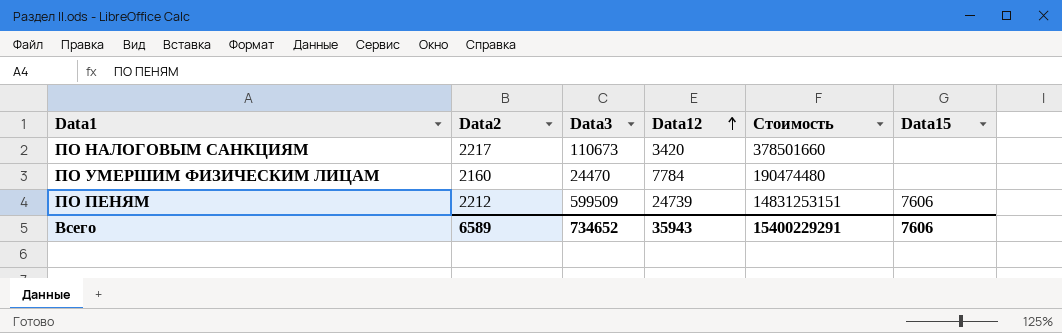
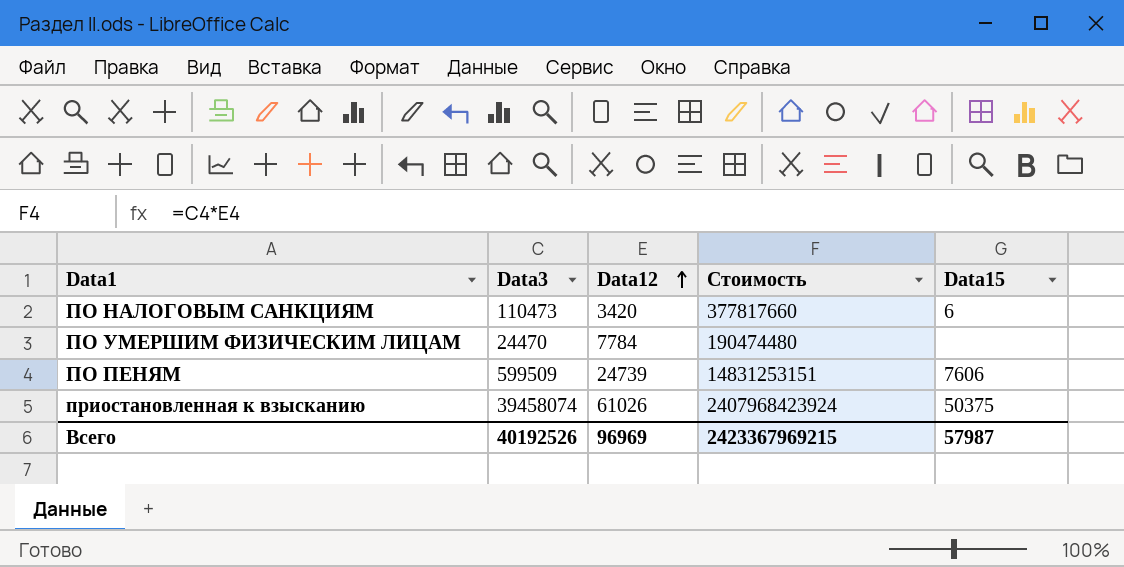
column Data2 | position: 2 -> none
ПО НАЛОГОВЫМ САНКЦИЯМ | Data3: 110673 -> 110473
ПО НАЛОГОВЫМ САНКЦИЯМ | Стоимость: 378501660 -> 377817660
ПО НАЛОГОВЫМ САНКЦИЯМ | Data15: none -> 6
row приостановленная к взысканию: none -> 39458074 | 61026 | 2407968423924 | 50375
Всего | Data3: 734652 -> 40192526
Всего | Data12: 35943 -> 96969
Всего | Стоимость: 15400229291 -> 2423367969215
Всего | Data15: 7606 -> 57987

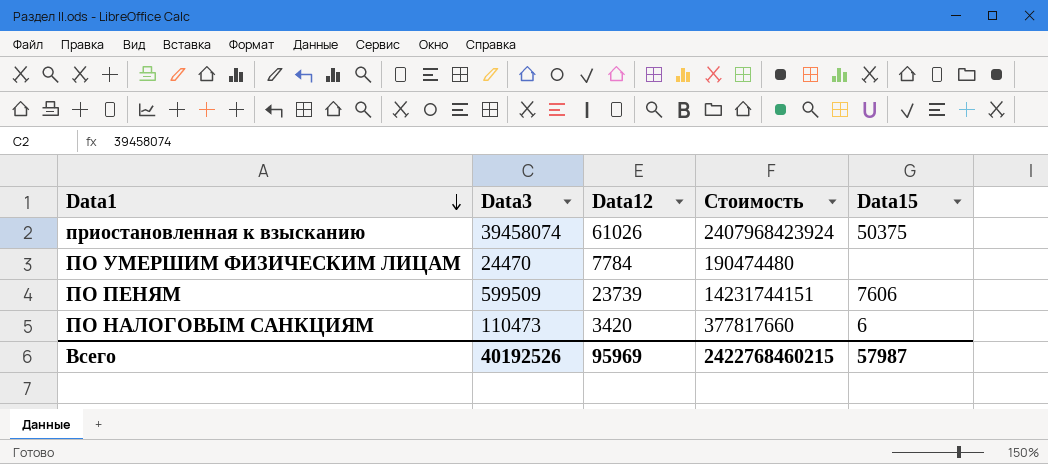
row order: Data12 ascending -> Data1 descending
ПО ПЕНЯМ | Data12: 24739 -> 23739
ПО ПЕНЯМ | Стоимость: 14831253151 -> 14231744151
Всего | Data12: 96969 -> 95969
Всего | Стоимость: 2423367969215 -> 2422768460215

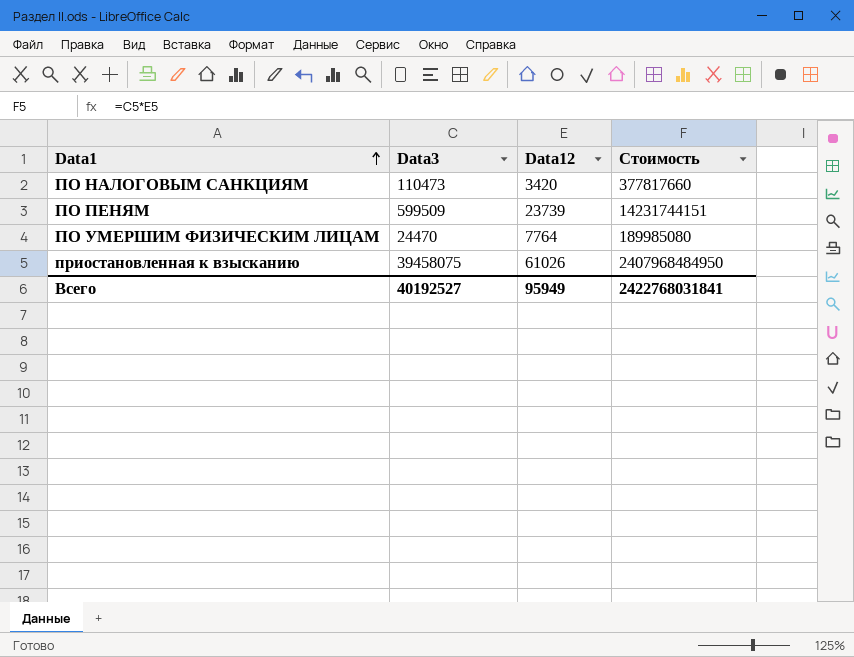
row order: Data1 descending -> Data1 ascending
column Data15 | position: 5 -> none
ПО УМЕРШИМ ФИЗИЧЕСКИМ ЛИЦАМ | Data12: 7784 -> 7764
ПО УМЕРШИМ ФИЗИЧЕСКИМ ЛИЦАМ | Стоимость: 190474480 -> 189985080
приостановленная к взысканию | Data3: 39458074 -> 39458075
приостановленная к взысканию | Стоимость: 2407968423924 -> 2407968484950
Всего | Data3: 40192526 -> 40192527
Всего | Data12: 95969 -> 95949
Всего | Стоимость: 2422768460215 -> 2422768031841

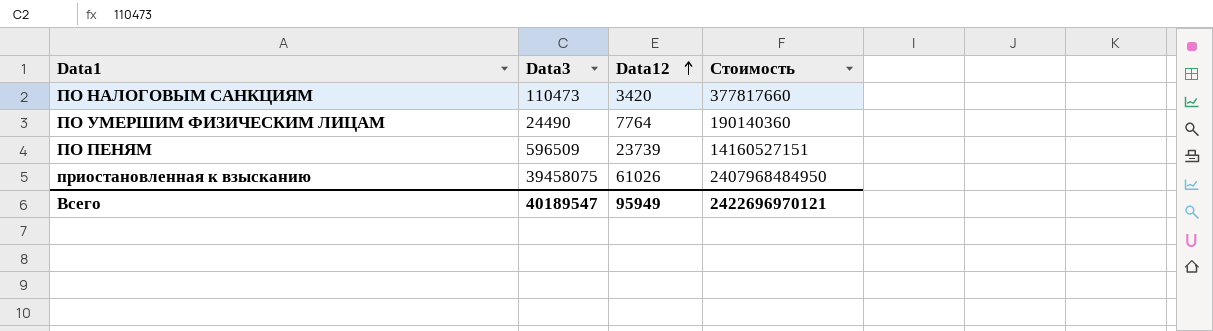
row order: Data1 ascending -> Data12 ascending
ПО УМЕРШИМ ФИЗИЧЕСКИМ ЛИЦАМ | Data3: 24470 -> 24490
ПО УМЕРШИМ ФИЗИЧЕСКИМ ЛИЦАМ | Стоимость: 189985080 -> 190140360
ПО ПЕНЯМ | Data3: 599509 -> 596509
ПО ПЕНЯМ | Стоимость: 14231744151 -> 14160527151
Всего | Data3: 40192527 -> 40189547
Всего | Стоимость: 2422768031841 -> 2422696970121

